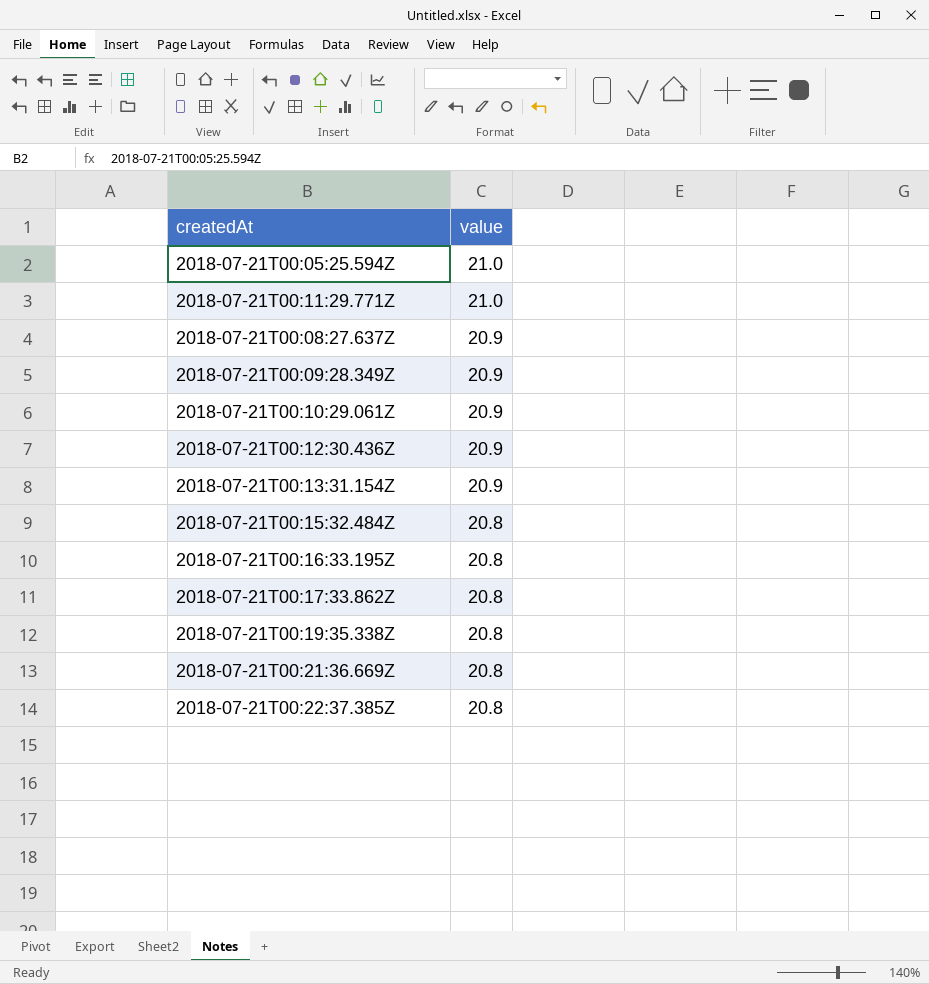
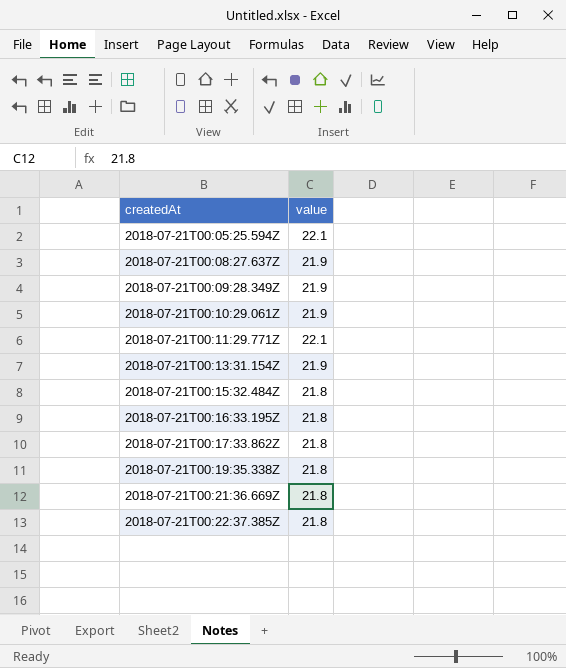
row order: value descending -> createdAt ascending
row 2018-07-21T00:12:30.436Z: 20.9 -> none
2018-07-21T00:05:25.594Z | value: 21.0 -> 22.1
2018-07-21T00:08:27.637Z | value: 20.9 -> 21.9
2018-07-21T00:09:28.349Z | value: 20.9 -> 21.9
2018-07-21T00:10:29.061Z | value: 20.9 -> 21.9
2018-07-21T00:11:29.771Z | value: 21.0 -> 22.1
2018-07-21T00:13:31.154Z | value: 20.9 -> 21.9
2018-07-21T00:15:32.484Z | value: 20.8 -> 21.8
2018-07-21T00:16:33.195Z | value: 20.8 -> 21.8
2018-07-21T00:17:33.862Z | value: 20.8 -> 21.8
2018-07-21T00:19:35.338Z | value: 20.8 -> 21.8
2018-07-21T00:21:36.669Z | value: 20.8 -> 21.8
2018-07-21T00:22:37.385Z | value: 20.8 -> 21.8

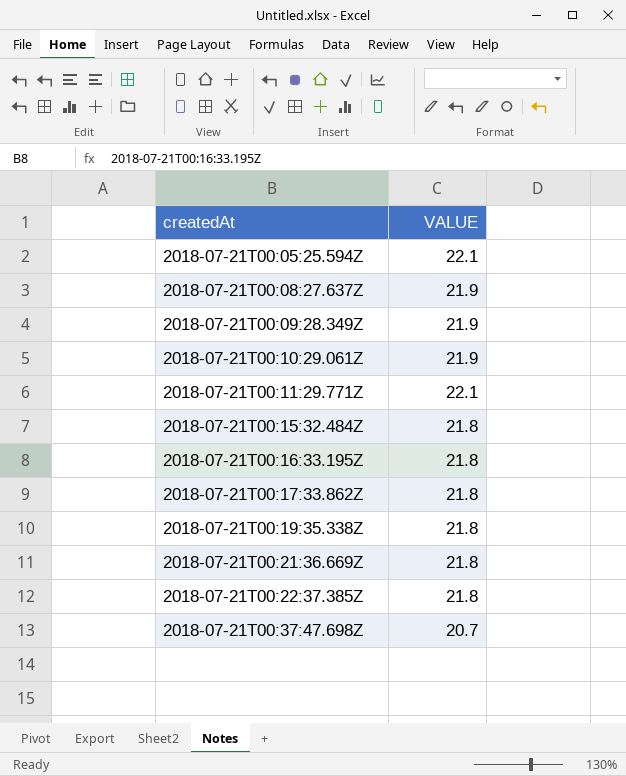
column name: value -> VALUE
row 2018-07-21T00:13:31.154Z: 21.9 -> none
row 2018-07-21T00:37:47.698Z: none -> 20.7

